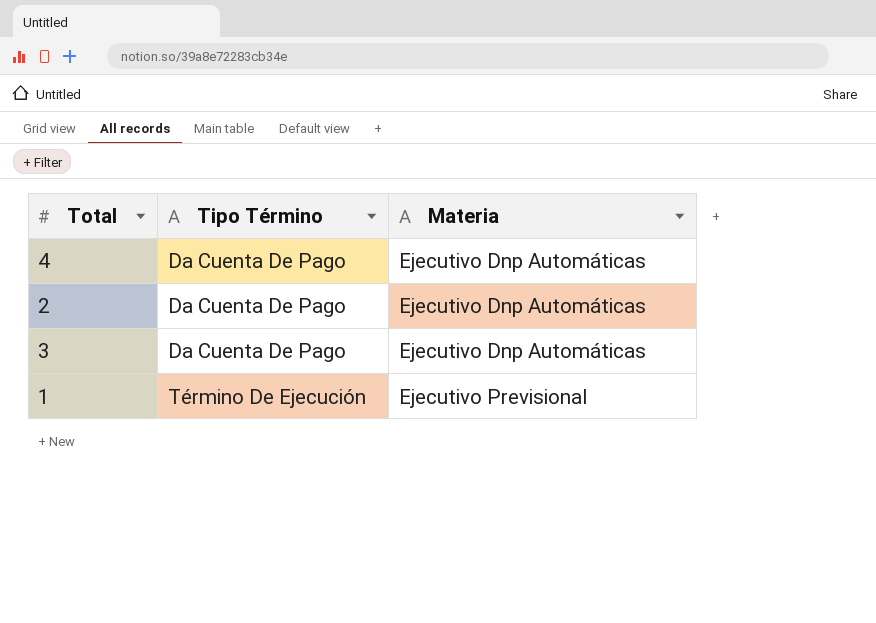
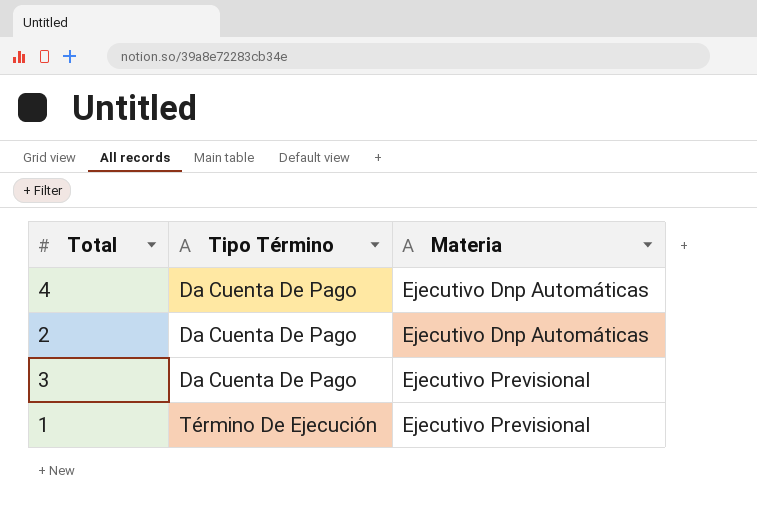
3 | Materia: Ejecutivo Dnp Automáticas -> Ejecutivo Previsional

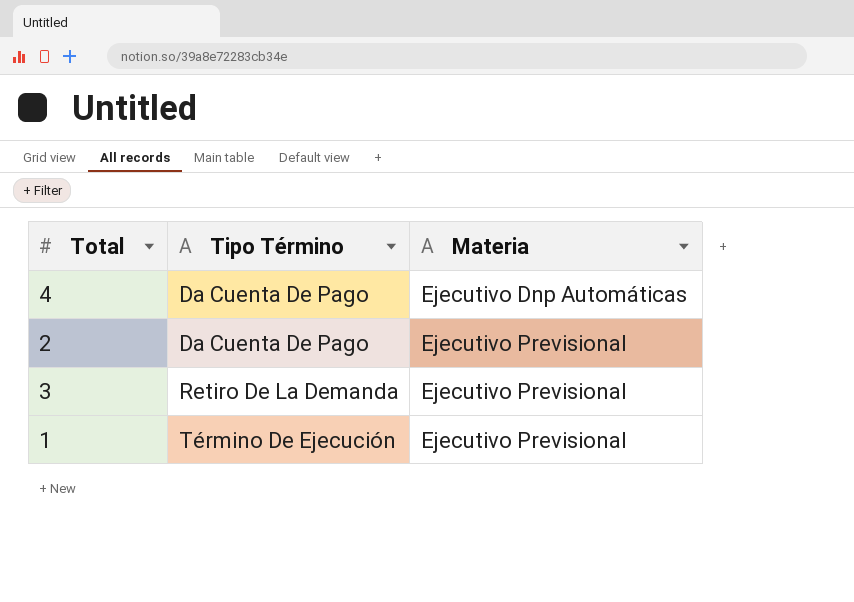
2 | Materia: Ejecutivo Dnp Automáticas -> Ejecutivo Previsional
3 | Tipo Término: Da Cuenta De Pago -> Retiro De La Demanda

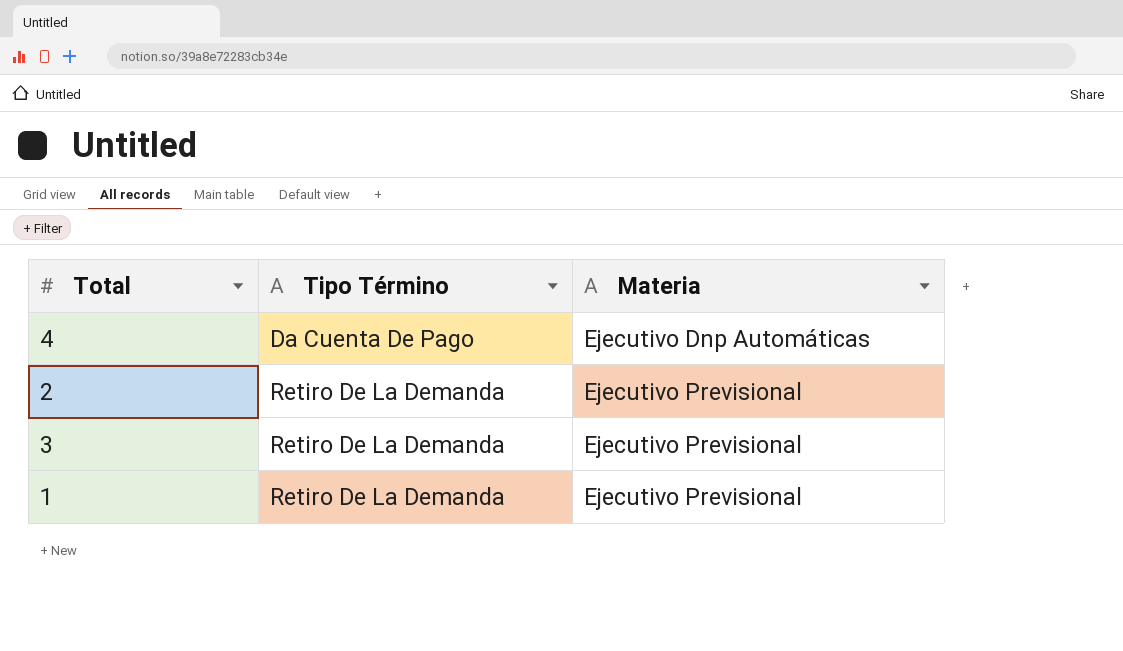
2 | Tipo Término: Da Cuenta De Pago -> Retiro De La Demanda
1 | Tipo Término: Término De Ejecución -> Retiro De La Demanda

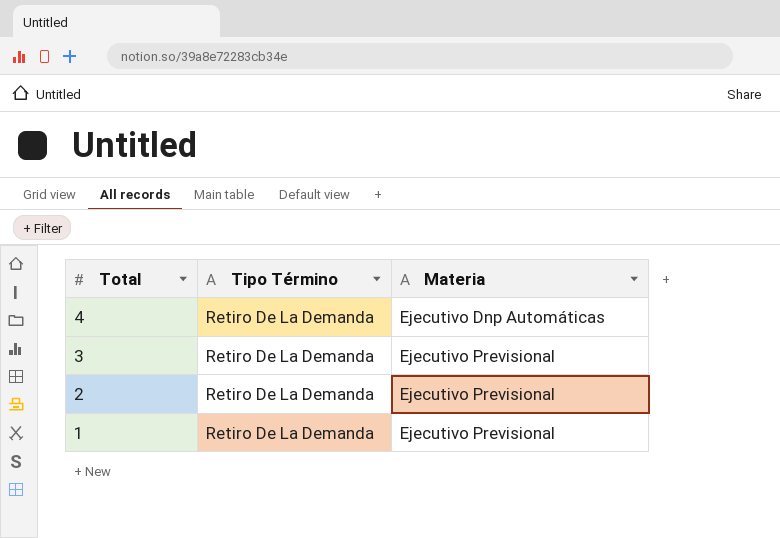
row order: Tipo Término ascending -> Total descending
4 | Tipo Término: Da Cuenta De Pago -> Retiro De La Demanda

